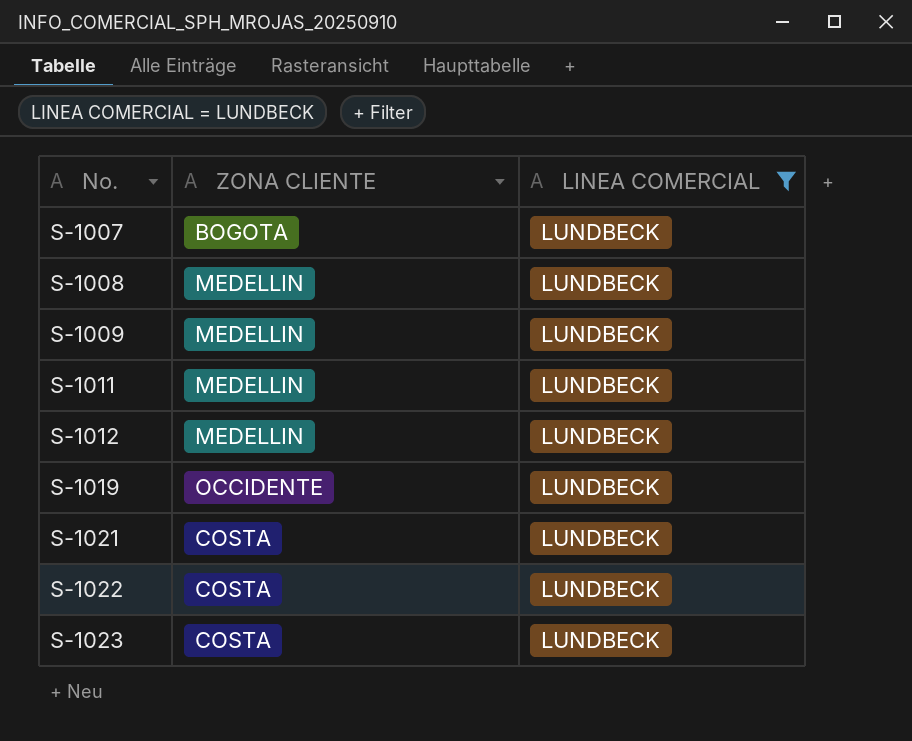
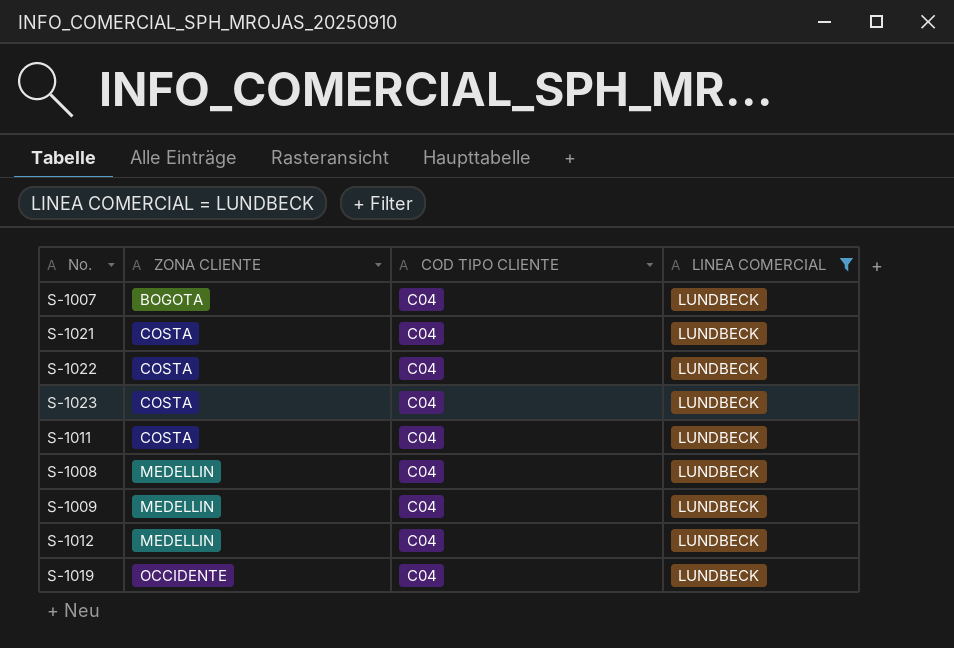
row order: No. ascending -> ZONA CLIENTE ascending
column COD TIPO CLIENTE | position: none -> 3
S-1011 | ZONA CLIENTE: MEDELLIN -> COSTA

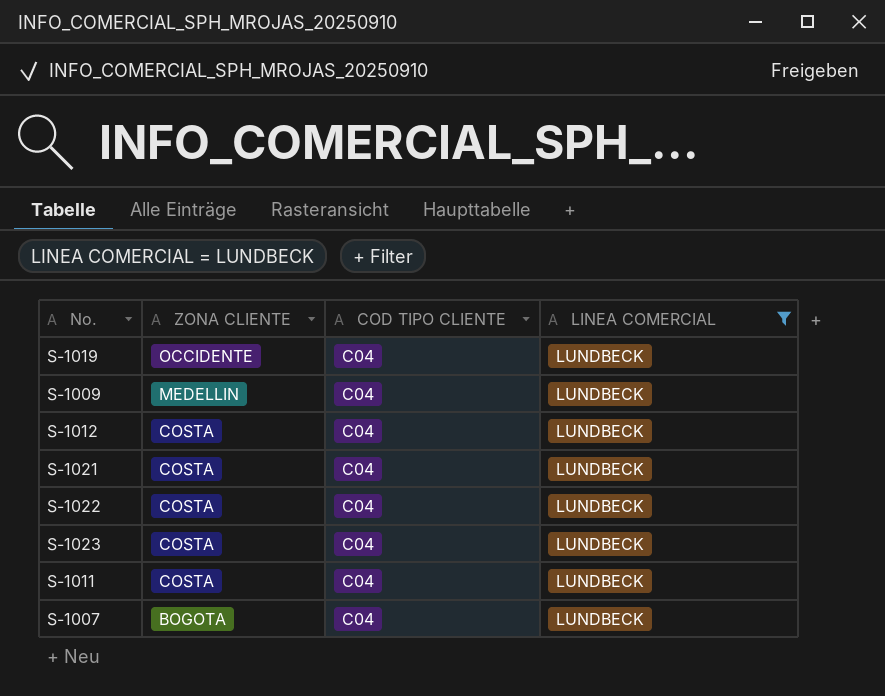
row order: ZONA CLIENTE ascending -> ZONA CLIENTE descending
row S-1008: MEDELLIN | C04 | LUNDBECK -> none
S-1012 | ZONA CLIENTE: MEDELLIN -> COSTA

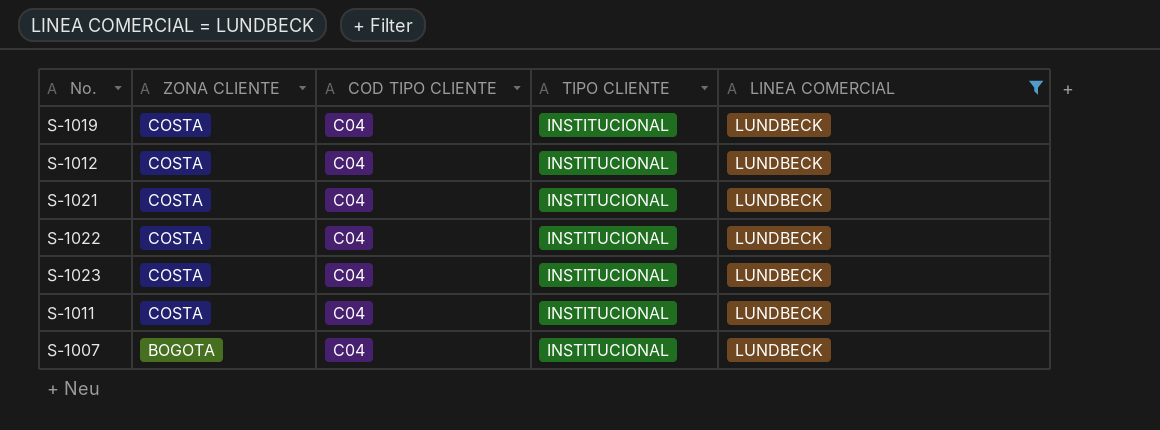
column TIPO CLIENTE | position: none -> 4
row S-1009: MEDELLIN | C04 | LUNDBECK -> none
S-1019 | ZONA CLIENTE: OCCIDENTE -> COSTA

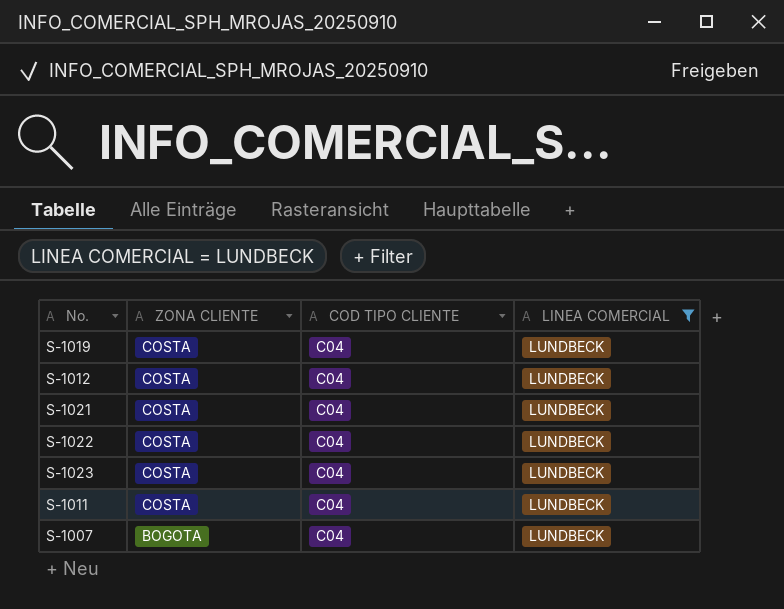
column TIPO CLIENTE | position: 4 -> none

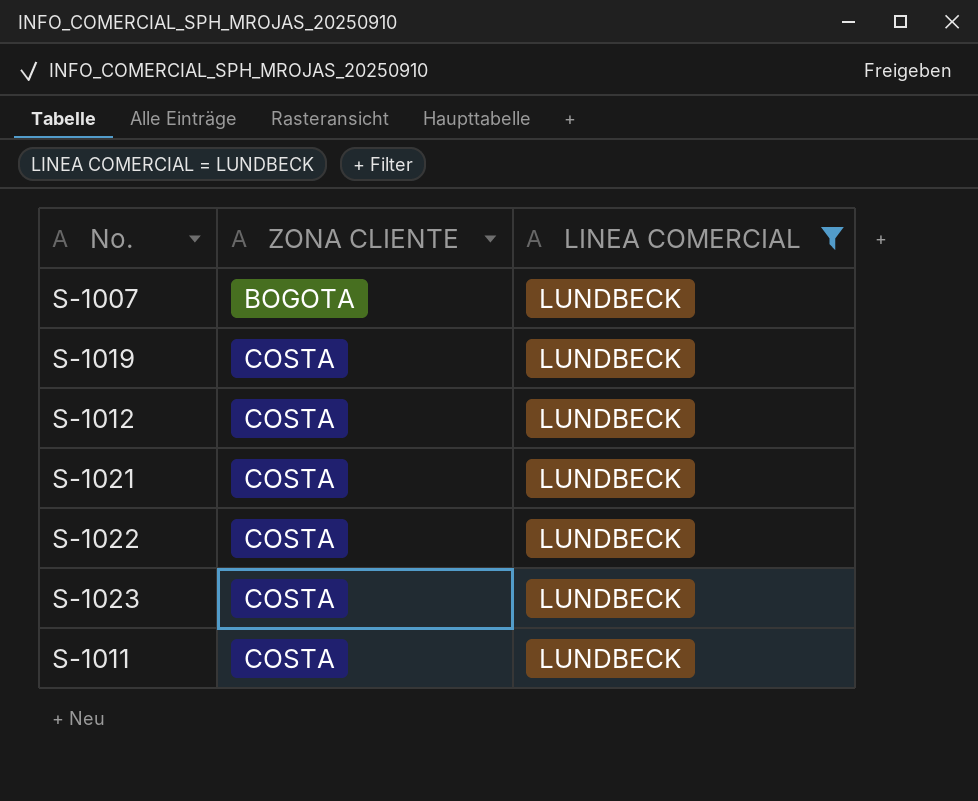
row order: ZONA CLIENTE descending -> ZONA CLIENTE ascending
column COD TIPO CLIENTE | position: 3 -> none

